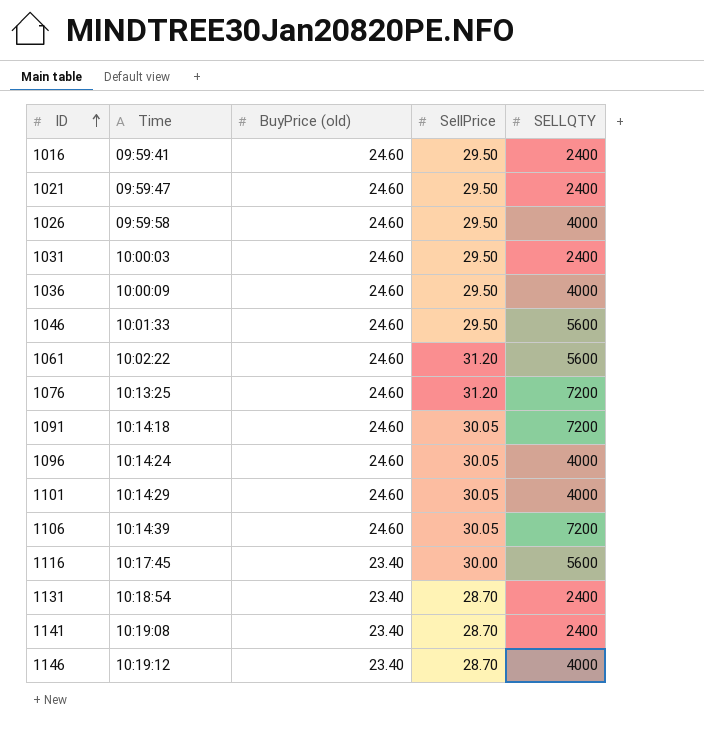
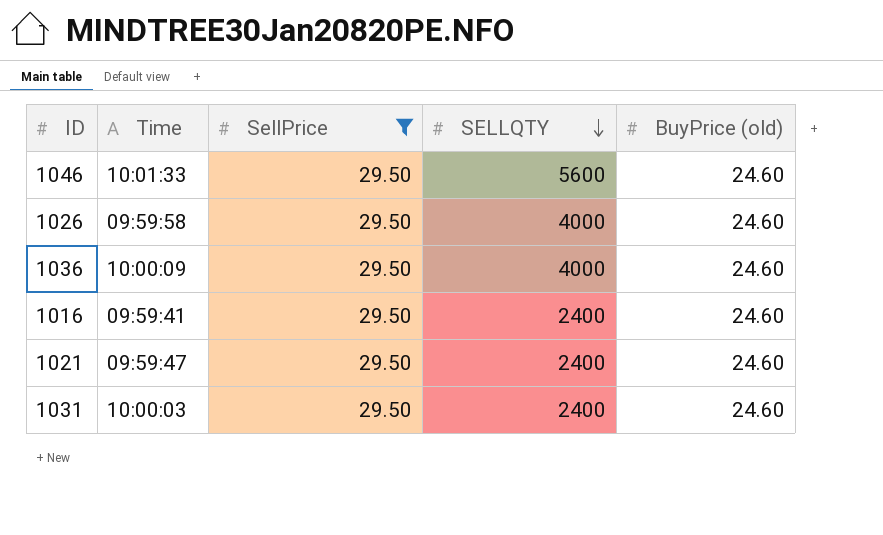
filter: none -> SellPrice = 29.50
row order: ID ascending -> SELLQTY descending
column BuyPrice (old) | position: 3 -> 5

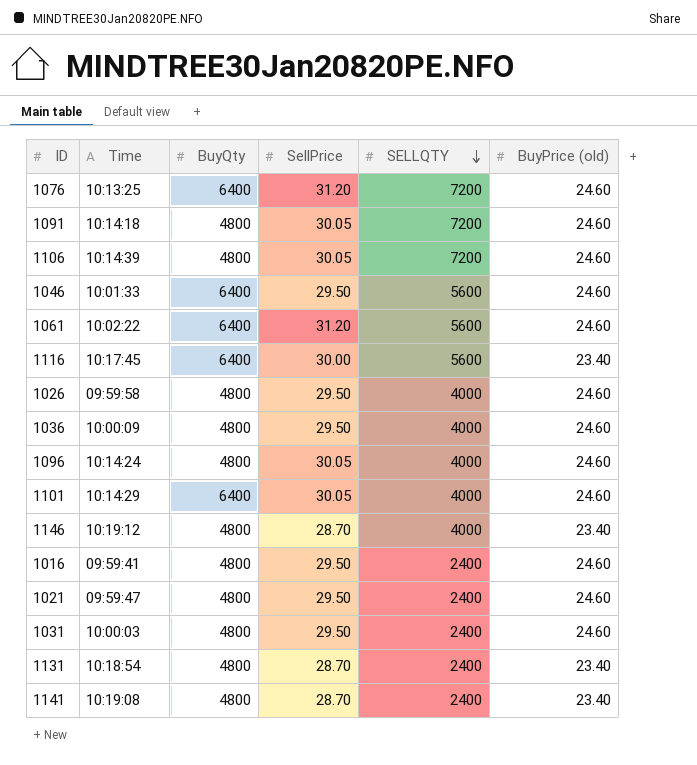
filter: SellPrice = 29.50 -> none
column BuyQty | position: none -> 3

